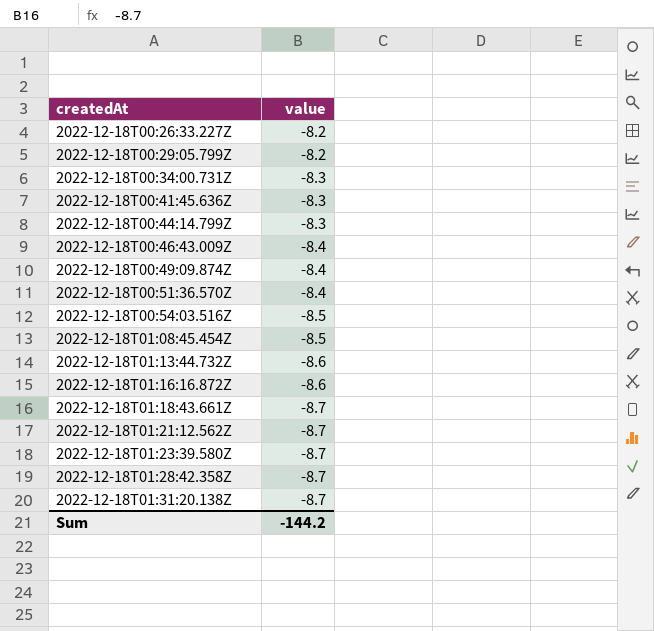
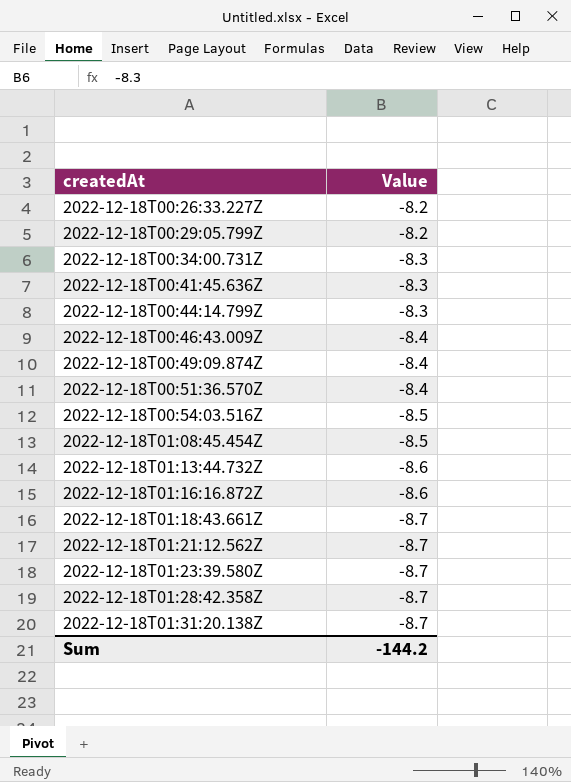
column name: value -> Value

